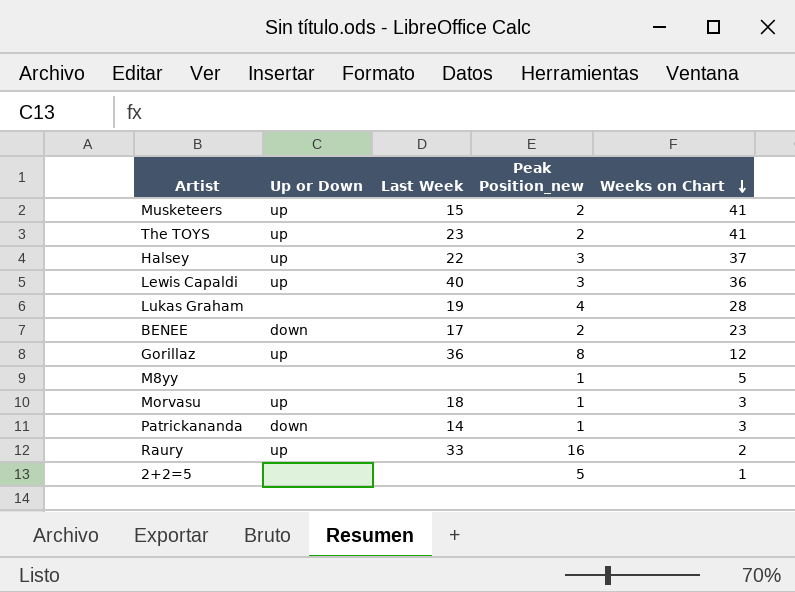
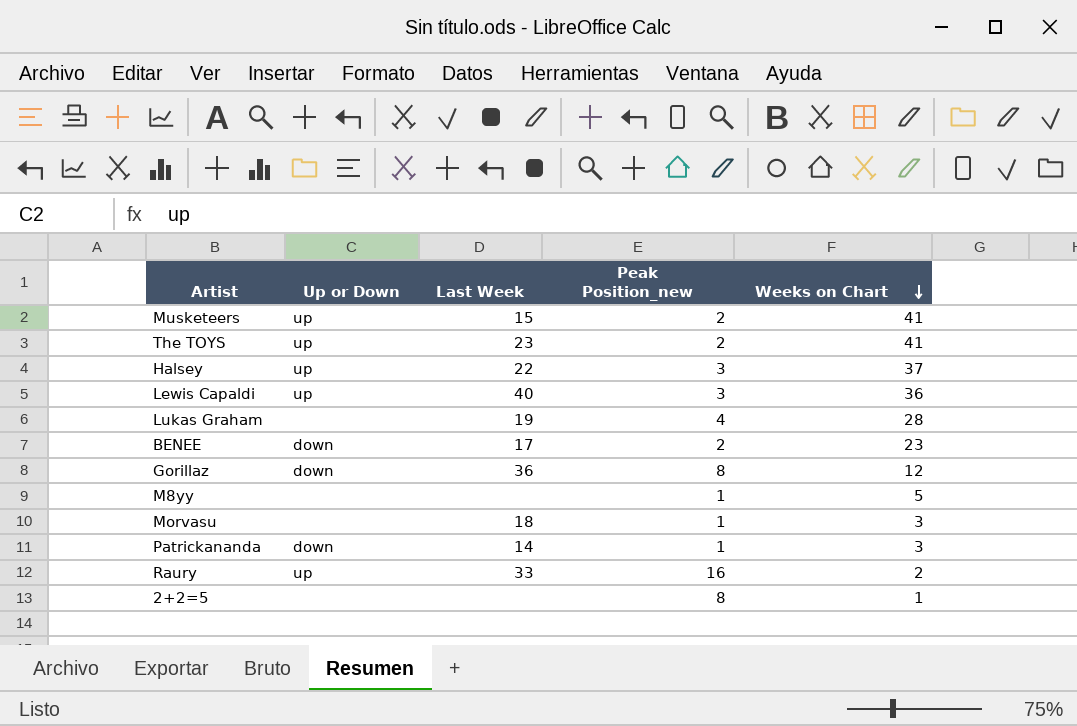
Gorillaz | Up or Down: up -> down
Morvasu | Up or Down: up -> none
2+2=5 | Peak Position_new: 5 -> 8

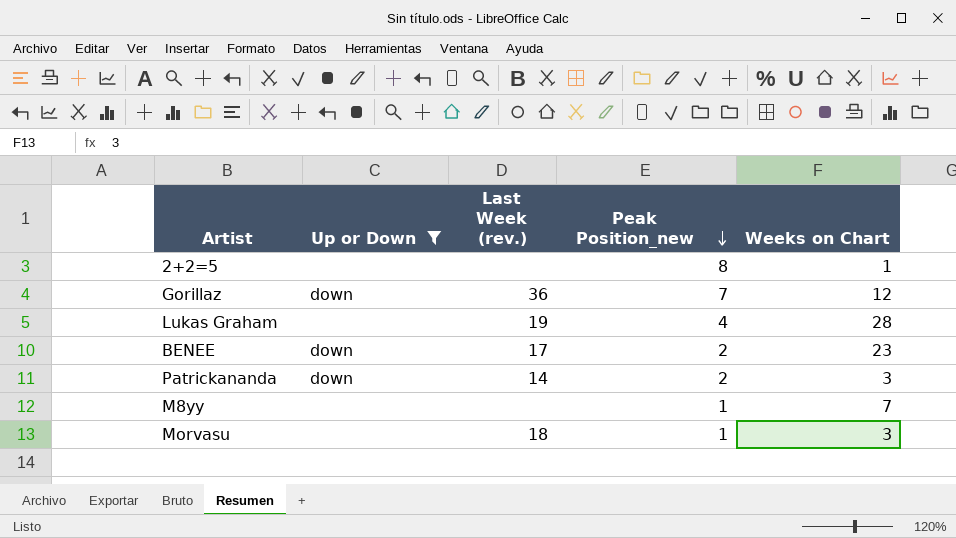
filter: none -> Up or Down != up
row order: Weeks on Chart descending -> Peak Position_new descending
column name: Last Week -> Last Week (rev.)
Gorillaz | Peak Position_new: 8 -> 7
Patrickananda | Peak Position_new: 1 -> 2
M8yy | Weeks on Chart: 5 -> 7

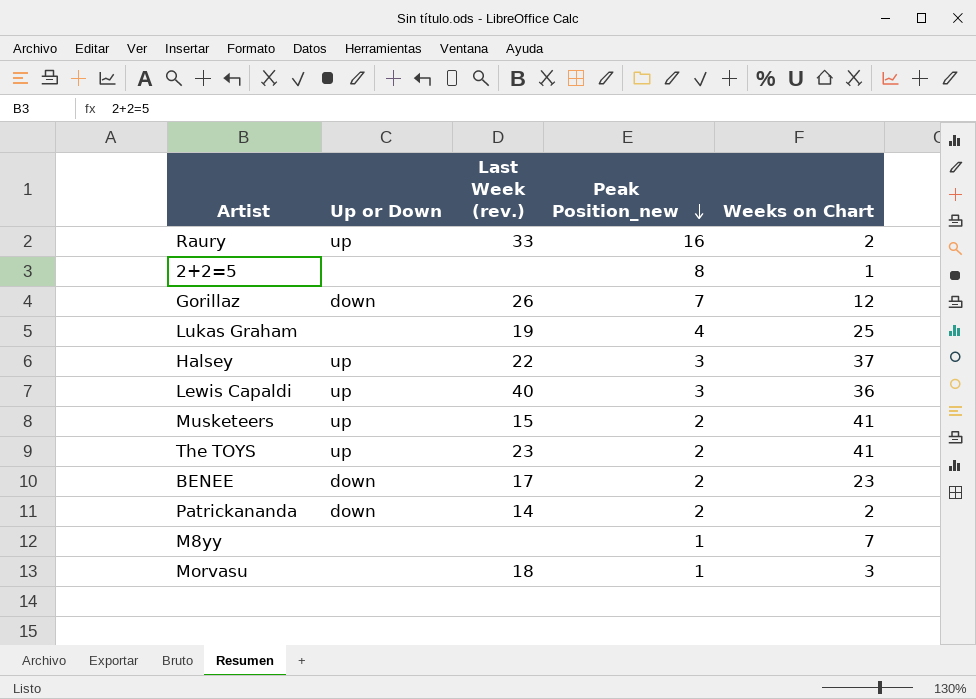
filter: Up or Down != up -> none
Gorillaz | Last Week (rev.): 36 -> 26
Lukas Graham | Weeks on Chart: 28 -> 25
Patrickananda | Weeks on Chart: 3 -> 2

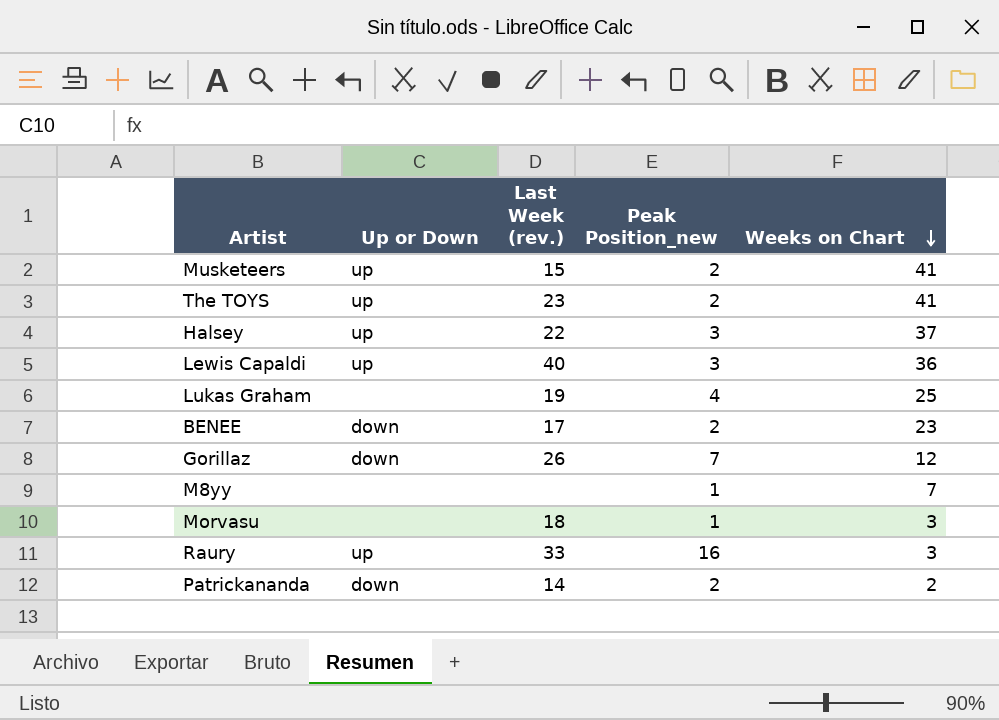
row order: Peak Position_new descending -> Weeks on Chart descending
row 2+2=5: none | none | 8 | 1 -> none
Raury | Weeks on Chart: 2 -> 3

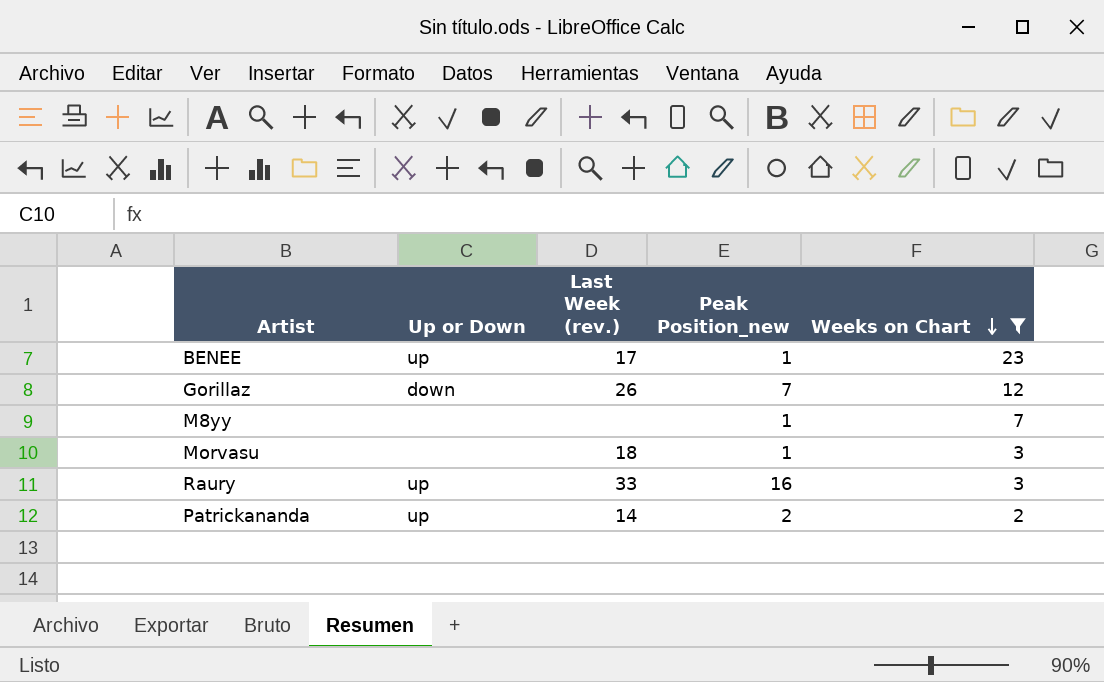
filter: none -> Weeks on Chart <= 23
BENEE | Up or Down: down -> up
BENEE | Peak Position_new: 2 -> 1
Patrickananda | Up or Down: down -> up

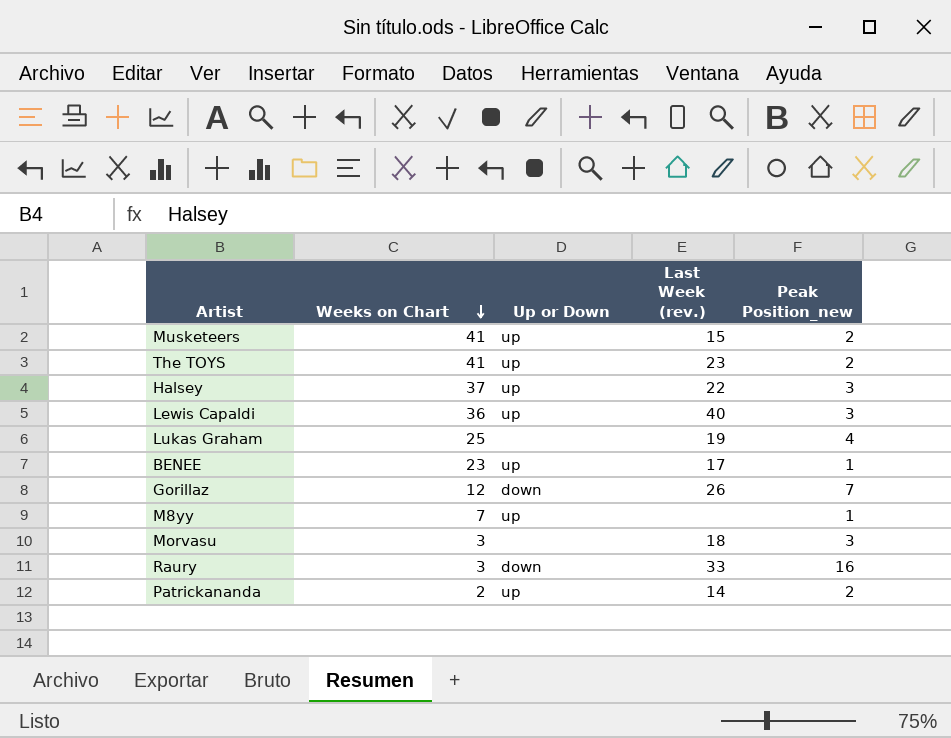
filter: Weeks on Chart <= 23 -> none
column Weeks on Chart | position: 5 -> 2
M8yy | Up or Down: none -> up
Morvasu | Peak Position_new: 1 -> 3
Raury | Up or Down: up -> down

